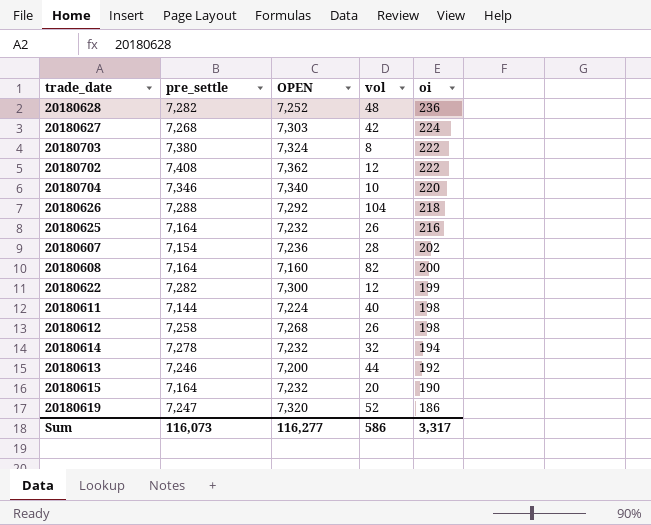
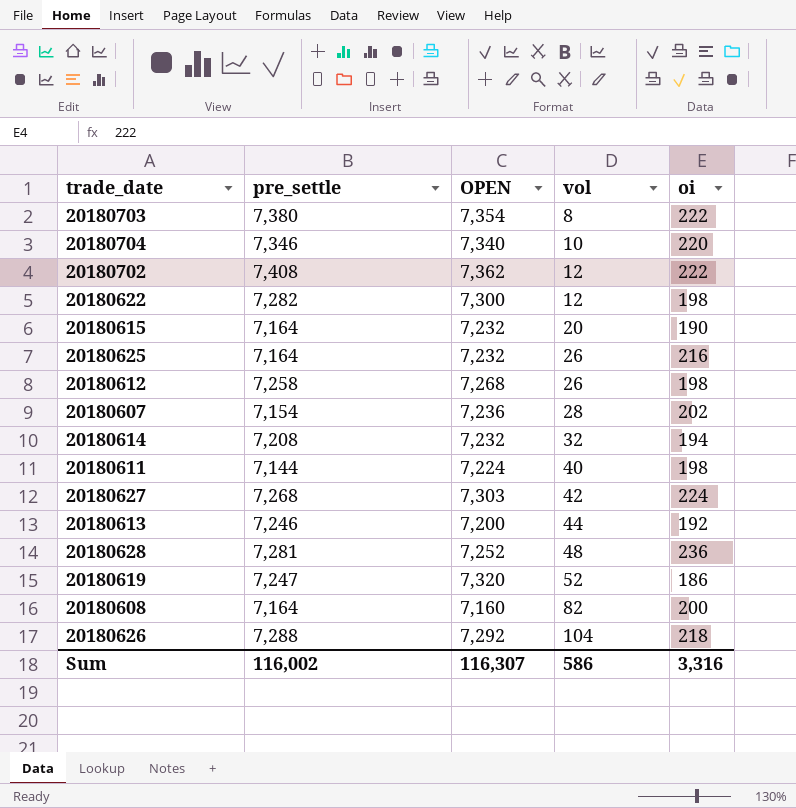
row order: oi descending -> vol ascending
20180703 | OPEN: 7,324 -> 7,354
20180622 | oi: 199 -> 198
20180614 | pre_settle: 7,278 -> 7,208
20180628 | pre_settle: 7,282 -> 7,281
Sum | pre_settle: 116,073 -> 116,002
Sum | OPEN: 116,277 -> 116,307
Sum | oi: 3,317 -> 3,316

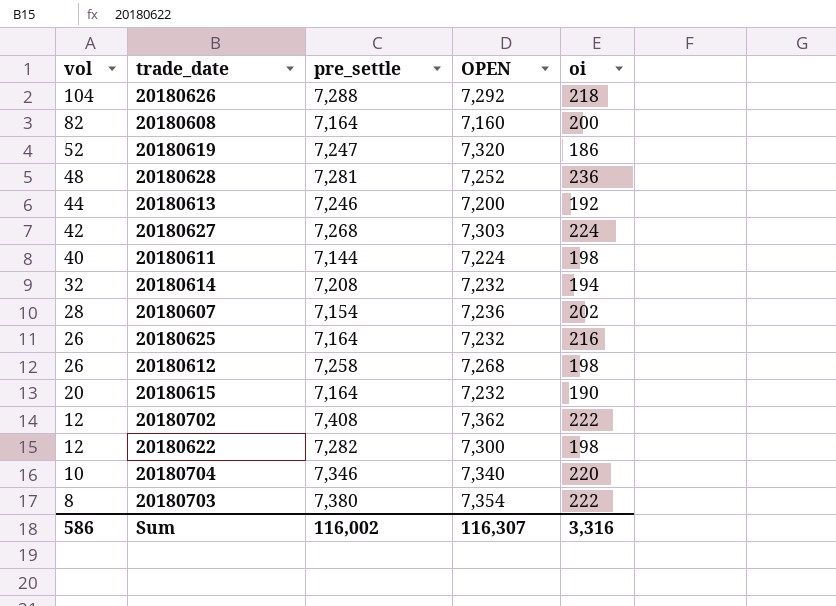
row order: vol ascending -> vol descending
column vol | position: 4 -> 1

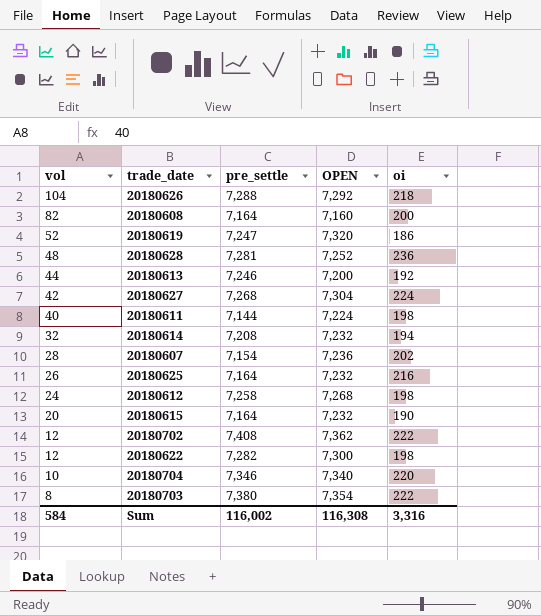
20180627 | OPEN: 7,303 -> 7,304
20180612 | vol: 26 -> 24
Sum | vol: 586 -> 584
Sum | OPEN: 116,307 -> 116,308

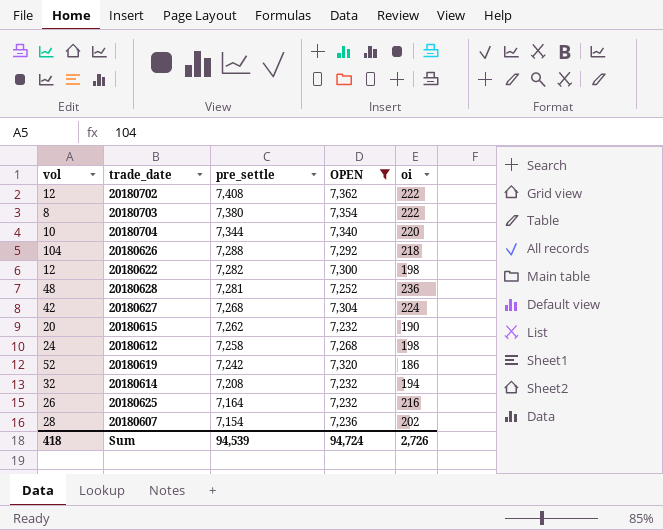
filter: none -> OPEN >= 7,232
row order: vol descending -> pre_settle descending
20180704 | pre_settle: 7,346 -> 7,344
20180615 | pre_settle: 7,164 -> 7,262
20180619 | pre_settle: 7,247 -> 7,242
Sum | vol: 584 -> 418
Sum | pre_settle: 116,002 -> 94,539
Sum | OPEN: 116,308 -> 94,724
Sum | oi: 3,316 -> 2,726

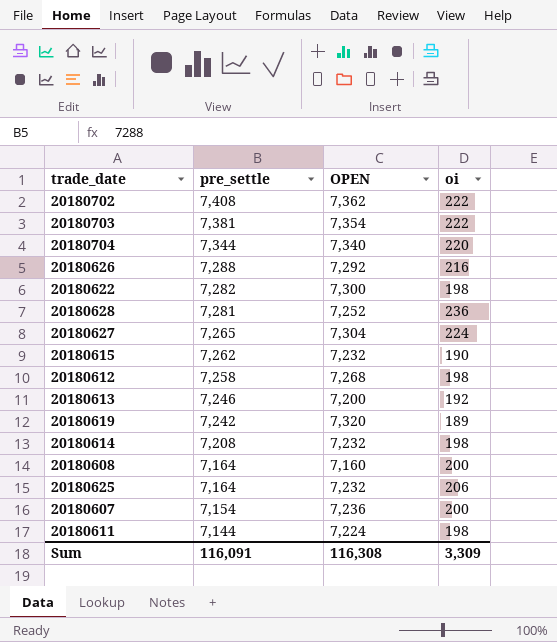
filter: OPEN >= 7,232 -> none
column vol | position: 1 -> none
20180703 | pre_settle: 7,380 -> 7,381
20180626 | oi: 218 -> 216
20180627 | pre_settle: 7,268 -> 7,265
20180619 | oi: 186 -> 189
20180614 | oi: 194 -> 198
20180625 | oi: 216 -> 206
20180607 | oi: 202 -> 200
Sum | pre_settle: 94,539 -> 116,091
Sum | OPEN: 94,724 -> 116,308
Sum | oi: 2,726 -> 3,309

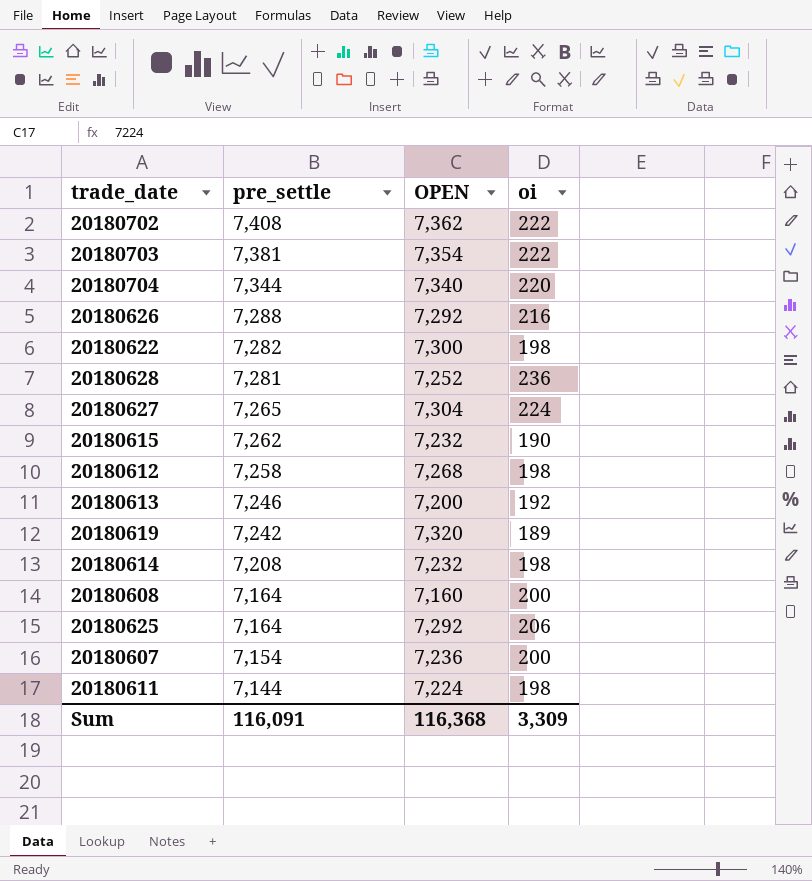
20180625 | OPEN: 7,232 -> 7,292
Sum | OPEN: 116,308 -> 116,368

